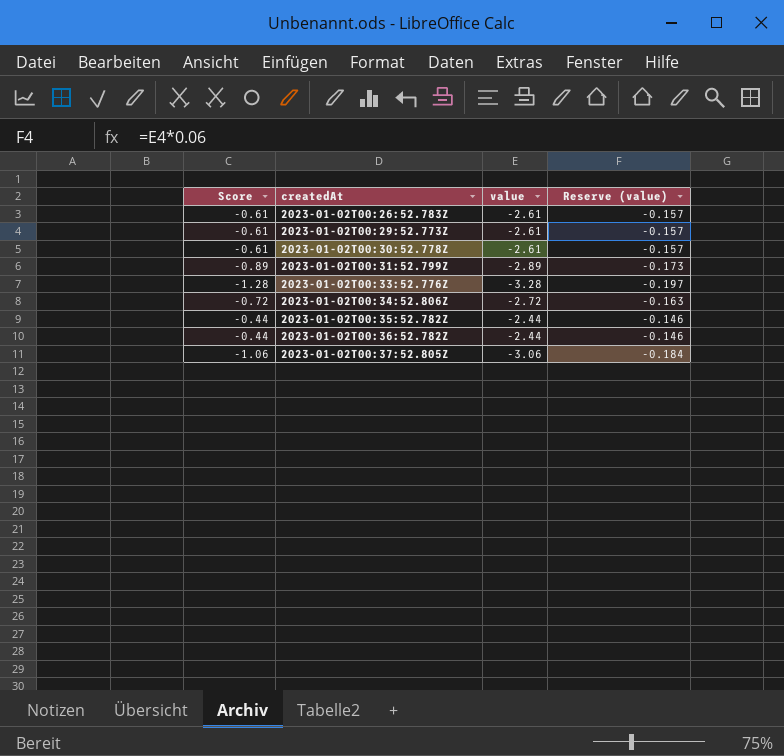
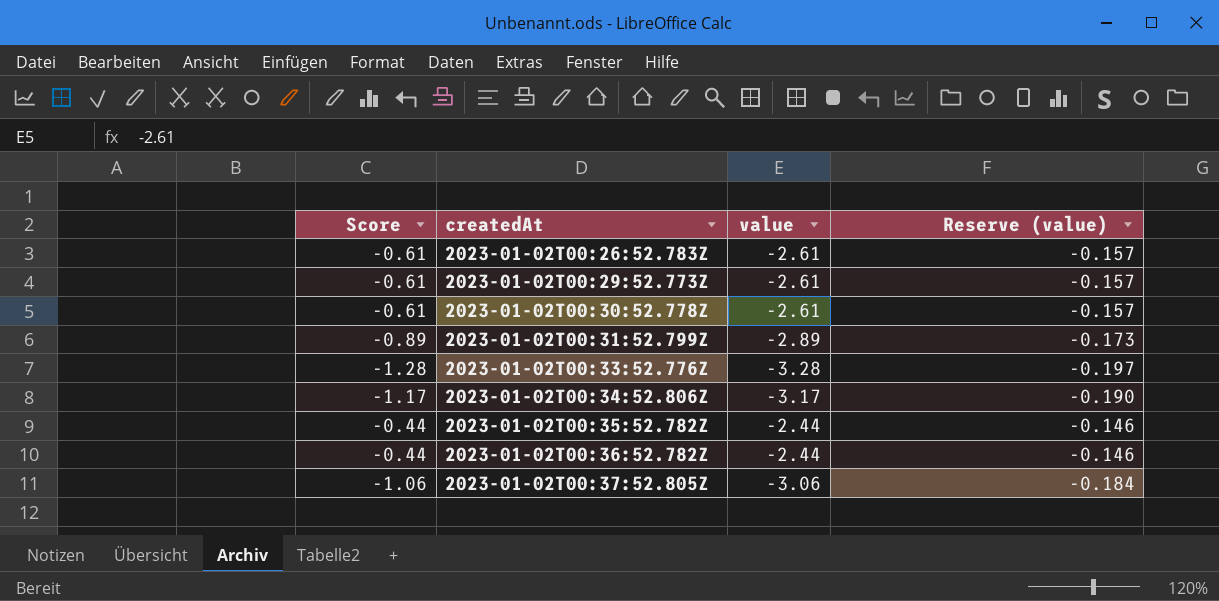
2023-01-02T00:34:52.806Z | Score: -0.72 -> -1.17
2023-01-02T00:34:52.806Z | value: -2.72 -> -3.17
2023-01-02T00:34:52.806Z | Reserve (value): -0.163 -> -0.190

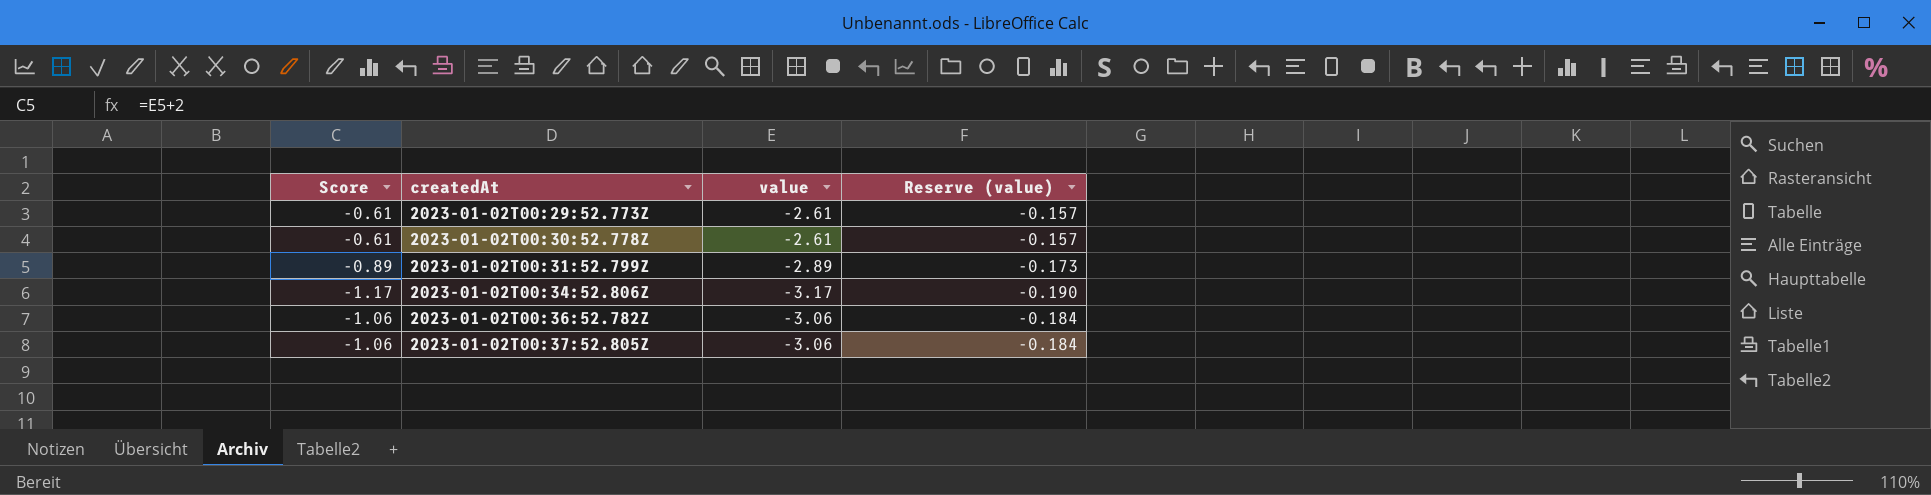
row 2023-01-02T00:26:52.783Z: -0.61 | -2.61 | -0.157 -> none
row 2023-01-02T00:33:52.776Z: -1.28 | -3.28 | -0.197 -> none
row 2023-01-02T00:35:52.782Z: -0.44 | -2.44 | -0.146 -> none
2023-01-02T00:36:52.782Z | Score: -0.44 -> -1.06
2023-01-02T00:36:52.782Z | value: -2.44 -> -3.06
2023-01-02T00:36:52.782Z | Reserve (value): -0.146 -> -0.184

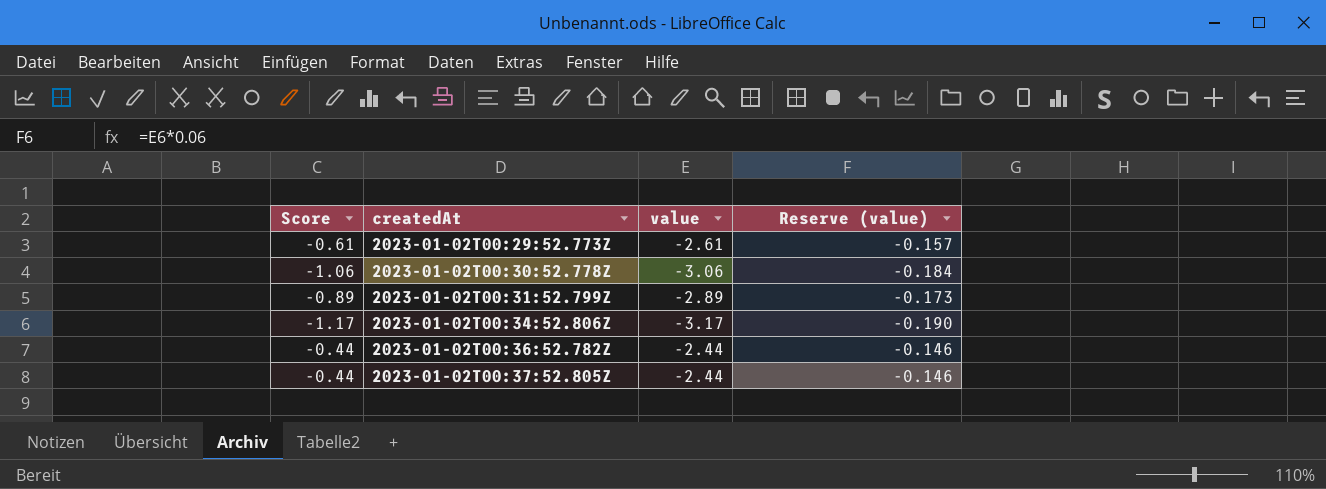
2023-01-02T00:30:52.778Z | Score: -0.61 -> -1.06
2023-01-02T00:30:52.778Z | value: -2.61 -> -3.06
2023-01-02T00:30:52.778Z | Reserve (value): -0.157 -> -0.184
2023-01-02T00:36:52.782Z | Score: -1.06 -> -0.44
2023-01-02T00:36:52.782Z | value: -3.06 -> -2.44
2023-01-02T00:36:52.782Z | Reserve (value): -0.184 -> -0.146
2023-01-02T00:37:52.805Z | Score: -1.06 -> -0.44
2023-01-02T00:37:52.805Z | value: -3.06 -> -2.44
2023-01-02T00:37:52.805Z | Reserve (value): -0.184 -> -0.146

